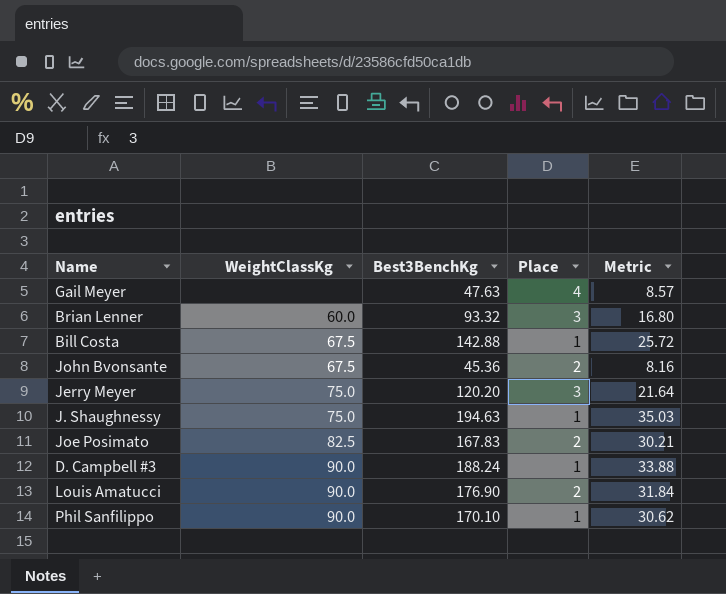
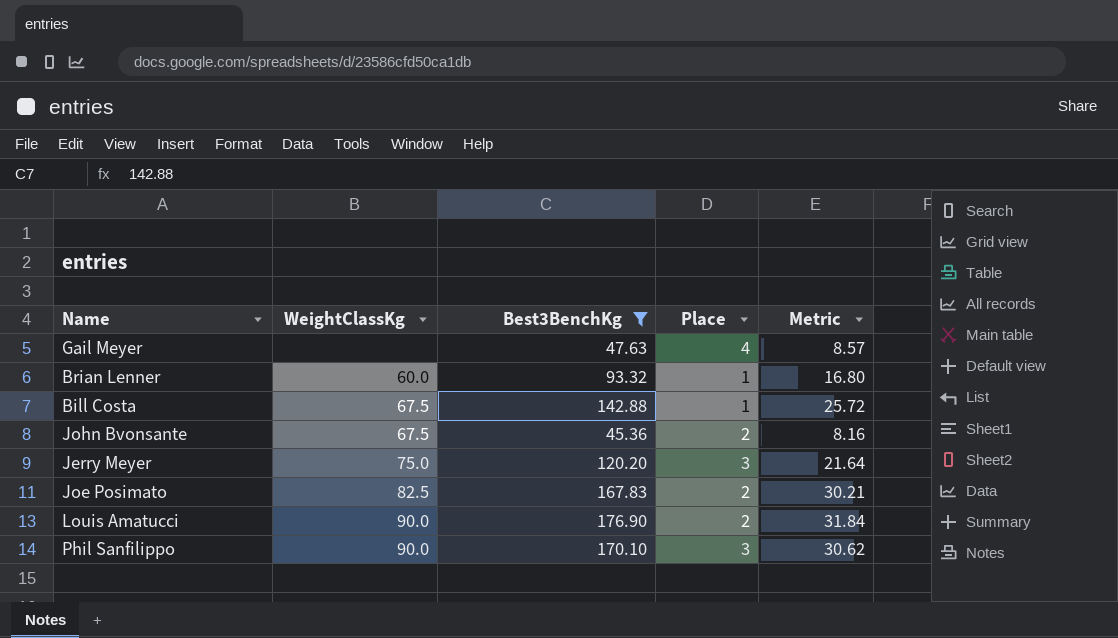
filter: none -> Best3BenchKg <= 176.90
Brian Lenner | Place: 3 -> 1
Phil Sanfilippo | Place: 1 -> 3

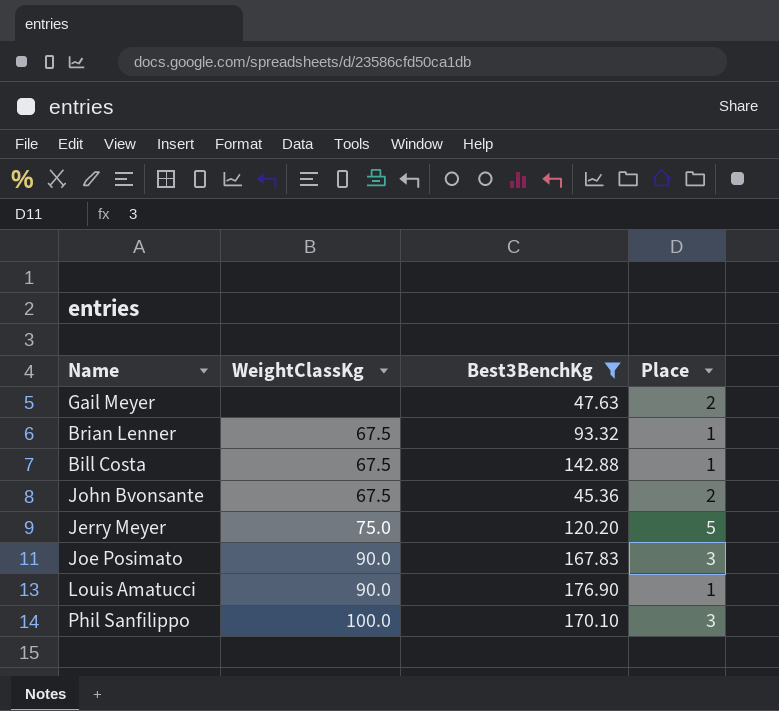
column Metric | formula: [Best3BenchKg] * 0.18 -> none
Gail Meyer | Place: 4 -> 2
Brian Lenner | WeightClassKg: 60.0 -> 67.5
Jerry Meyer | Place: 3 -> 5
Joe Posimato | WeightClassKg: 82.5 -> 90.0
Joe Posimato | Place: 2 -> 3
Louis Amatucci | Place: 2 -> 1
Phil Sanfilippo | WeightClassKg: 90.0 -> 100.0

